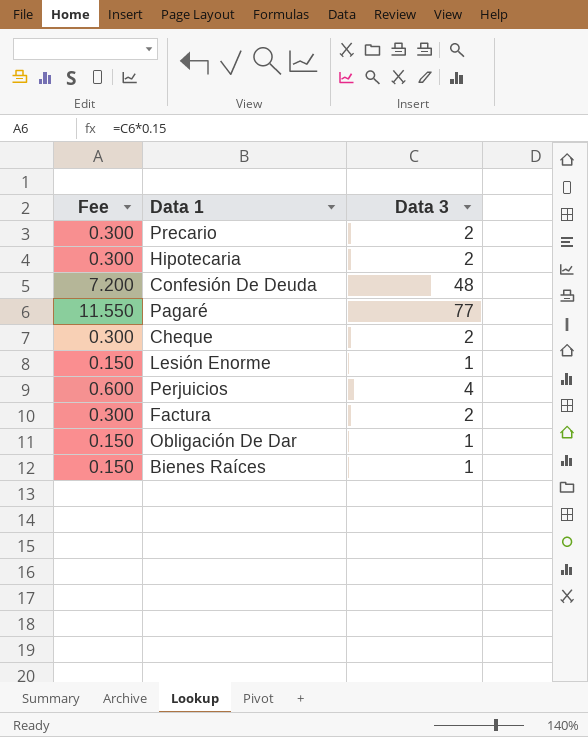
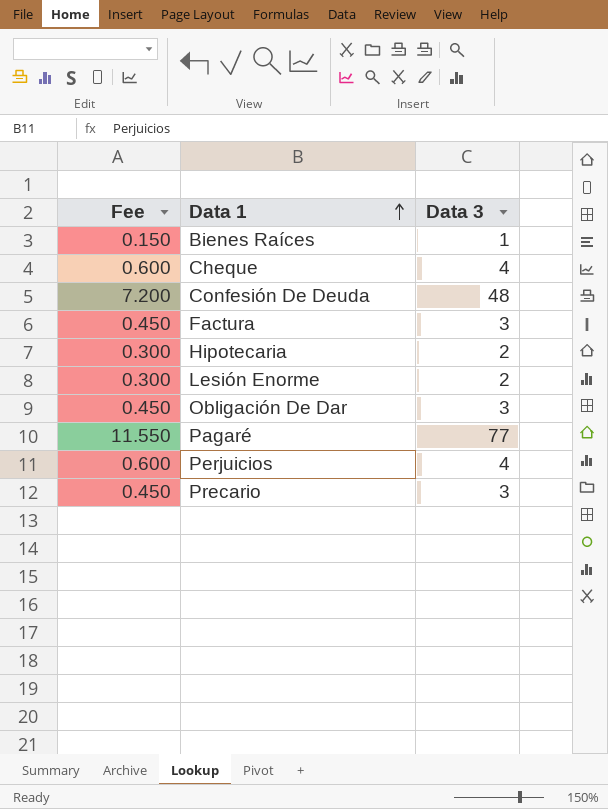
row order: none -> Data 1 ascending
Cheque | Fee: 0.300 -> 0.600
Cheque | Data 3: 2 -> 4
Factura | Fee: 0.300 -> 0.450
Factura | Data 3: 2 -> 3
Lesión Enorme | Fee: 0.150 -> 0.300
Lesión Enorme | Data 3: 1 -> 2
Obligación De Dar | Fee: 0.150 -> 0.450
Obligación De Dar | Data 3: 1 -> 3
Precario | Fee: 0.300 -> 0.450
Precario | Data 3: 2 -> 3

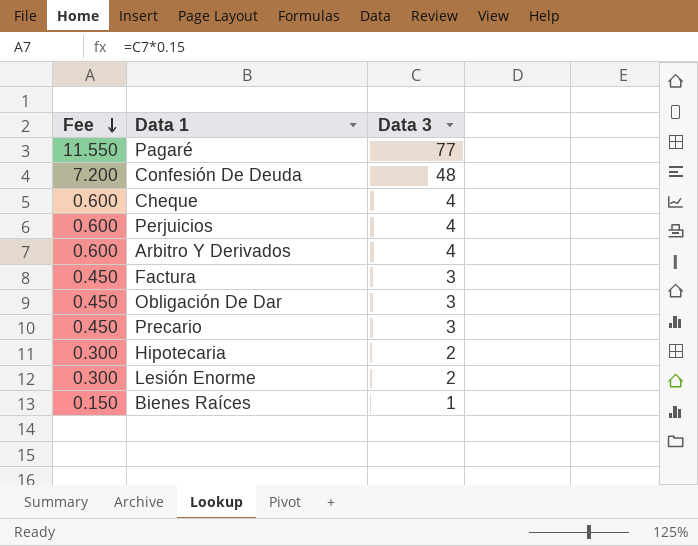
row order: Data 1 ascending -> Fee descending
row Arbitro Y Derivados: none -> 0.600 | 4

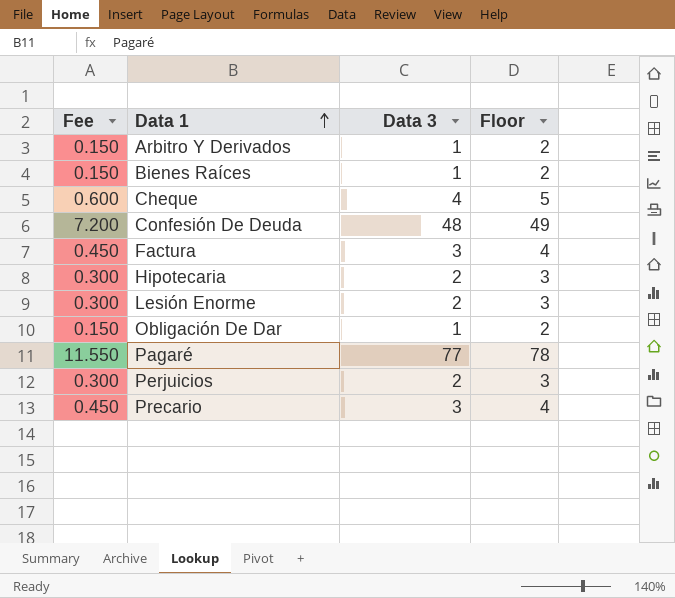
row order: Fee descending -> Data 1 ascending
column Floor | formula: none -> [Data 3] + 1
Arbitro Y Derivados | Fee: 0.600 -> 0.150
Arbitro Y Derivados | Data 3: 4 -> 1
Obligación De Dar | Fee: 0.450 -> 0.150
Obligación De Dar | Data 3: 3 -> 1
Perjuicios | Fee: 0.600 -> 0.300
Perjuicios | Data 3: 4 -> 2

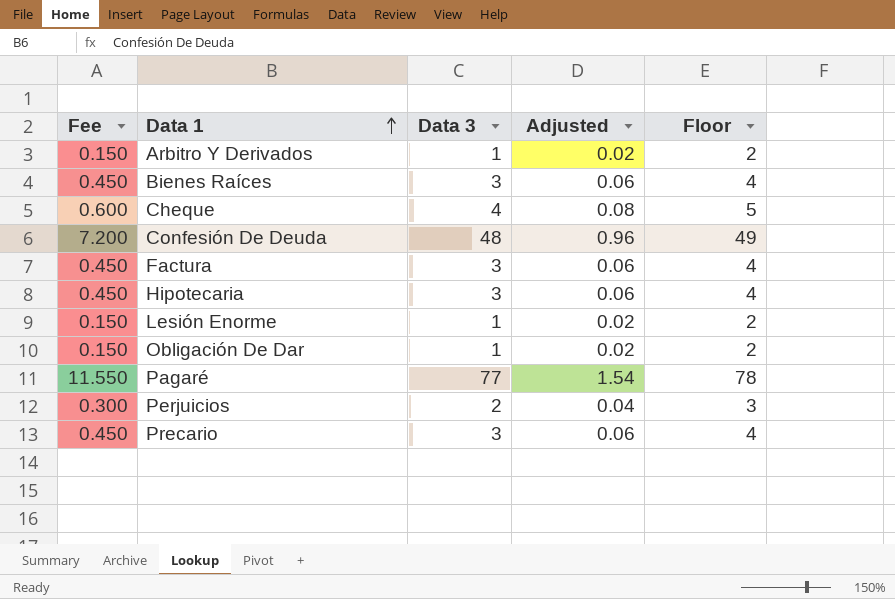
column Adjusted | formula: none -> [Data 3] * 0.02
Bienes Raíces | Fee: 0.150 -> 0.450
Bienes Raíces | Data 3: 1 -> 3
Bienes Raíces | Floor: 2 -> 4
Hipotecaria | Fee: 0.300 -> 0.450
Hipotecaria | Data 3: 2 -> 3
Hipotecaria | Floor: 3 -> 4
Lesión Enorme | Fee: 0.300 -> 0.150
Lesión Enorme | Data 3: 2 -> 1
Lesión Enorme | Floor: 3 -> 2

